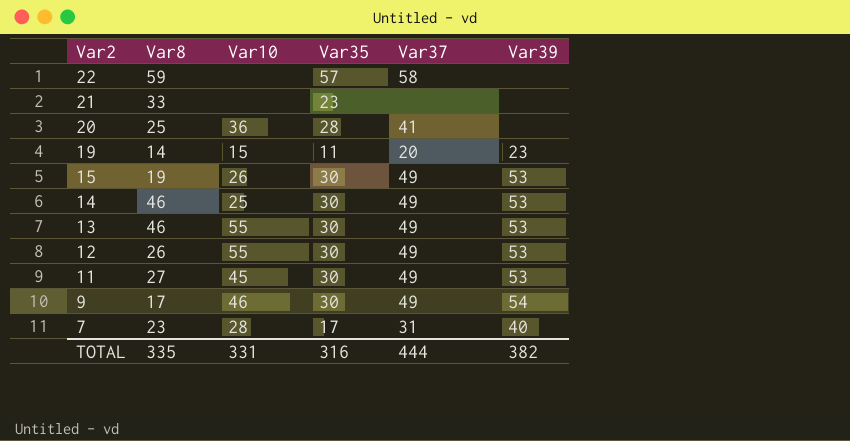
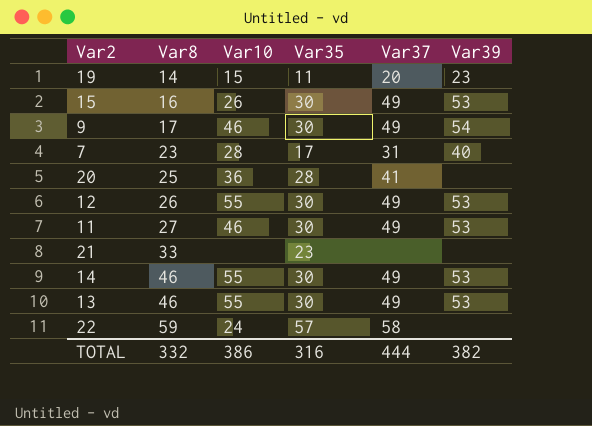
row order: Var2 descending -> Var8 ascending
15 | Var8: 19 -> 16
11 | Var10: 45 -> 46
14 | Var10: 25 -> 55
22 | Var10: none -> 24
TOTAL | Var8: 335 -> 332
TOTAL | Var10: 331 -> 386

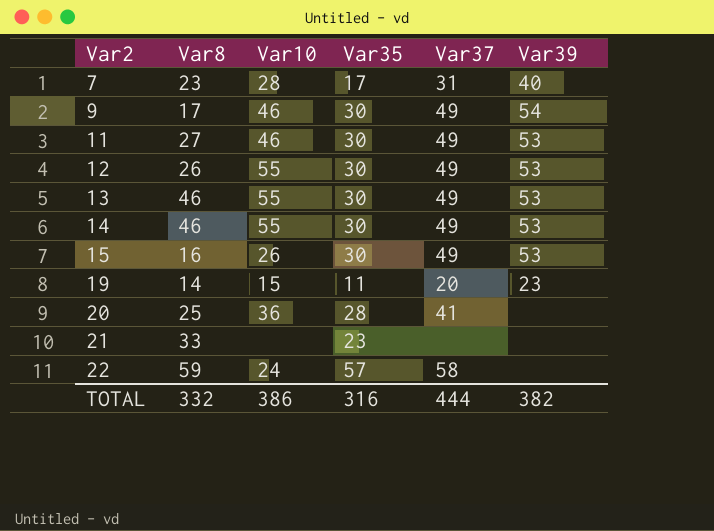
row order: Var8 ascending -> Var2 ascending

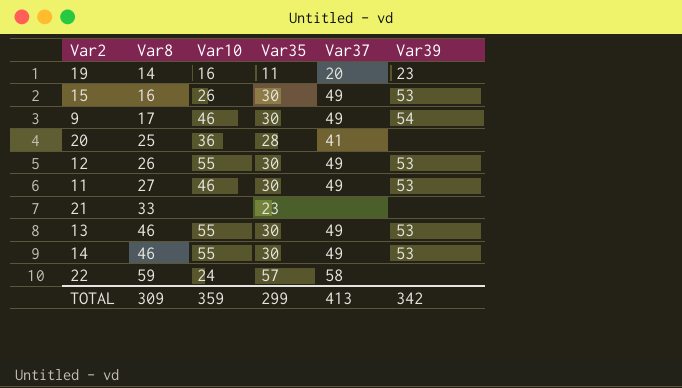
row order: Var2 ascending -> Var8 ascending
row 7: 23 | 28 | 17 | 31 | 40 -> none
19 | Var10: 15 -> 16
TOTAL | Var8: 332 -> 309
TOTAL | Var10: 386 -> 359
TOTAL | Var35: 316 -> 299
TOTAL | Var37: 444 -> 413
TOTAL | Var39: 382 -> 342

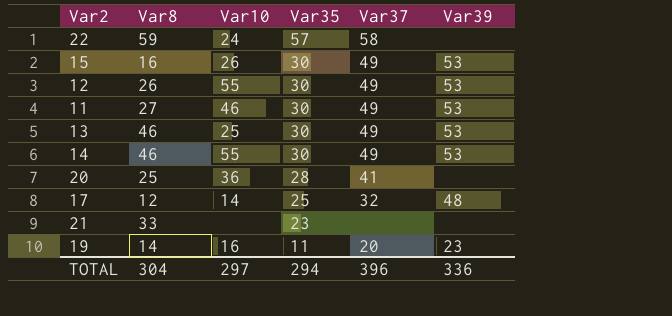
row order: Var8 ascending -> Var35 descending
row 9: 17 | 46 | 30 | 49 | 54 -> none
13 | Var10: 55 -> 25
row 17: none -> 12 | 14 | 25 | 32 | 48
TOTAL | Var8: 309 -> 304
TOTAL | Var10: 359 -> 297
TOTAL | Var35: 299 -> 294
TOTAL | Var37: 413 -> 396
TOTAL | Var39: 342 -> 336

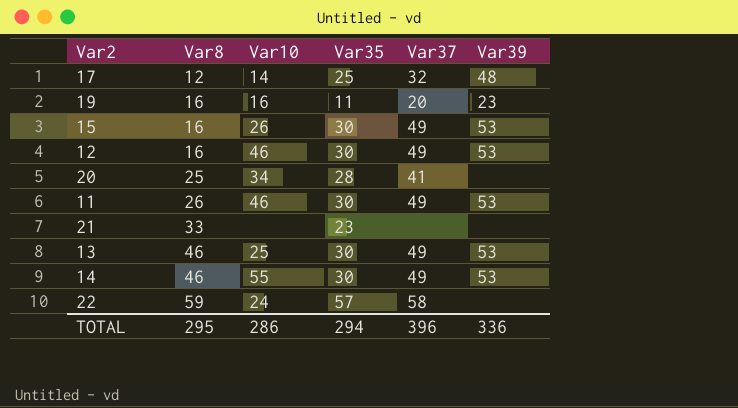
row order: Var35 descending -> Var8 ascending
19 | Var8: 14 -> 16
12 | Var8: 26 -> 16
12 | Var10: 55 -> 46
20 | Var10: 36 -> 34
11 | Var8: 27 -> 26
TOTAL | Var8: 304 -> 295
TOTAL | Var10: 297 -> 286

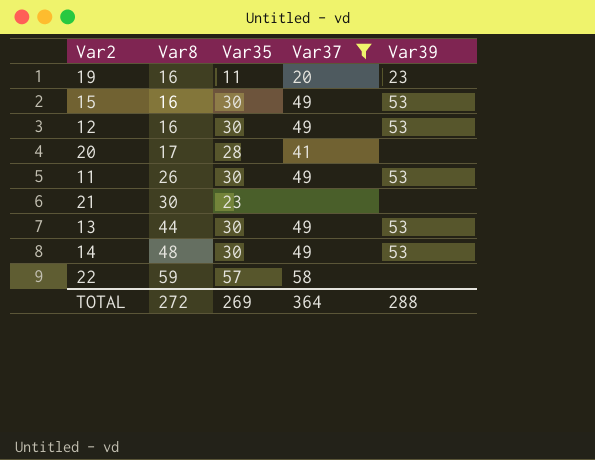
filter: none -> Var37 != 32
column Var10 | position: 3 -> none
20 | Var8: 25 -> 17
21 | Var8: 33 -> 30
13 | Var8: 46 -> 44
14 | Var8: 46 -> 48
TOTAL | Var8: 295 -> 272
TOTAL | Var35: 294 -> 269
TOTAL | Var37: 396 -> 364
TOTAL | Var39: 336 -> 288

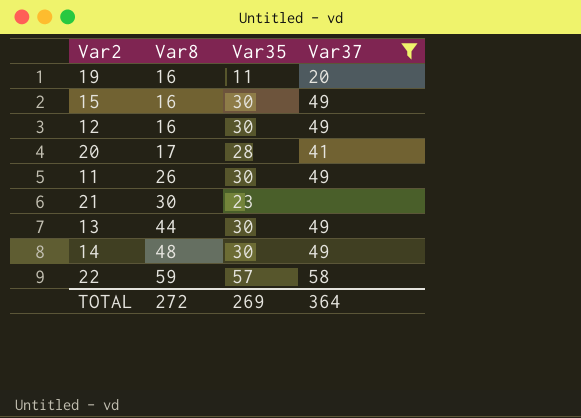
column Var39 | position: 5 -> none

